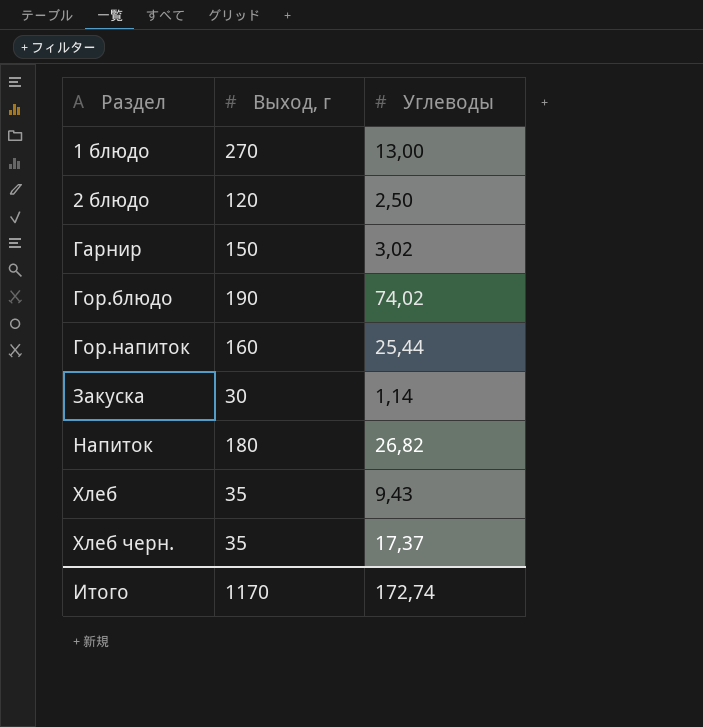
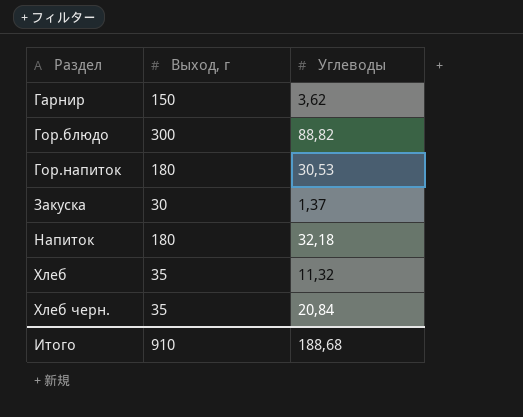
row 1 блюдо: 270 | 13,00 -> none
row 2 блюдо: 120 | 2,50 -> none
Гарнир | Углеводы: 3,02 -> 3,62
Гор.блюдо | Выход, г: 190 -> 300
Гор.блюдо | Углеводы: 74,02 -> 88,82
Гор.напиток | Выход, г: 160 -> 180
Гор.напиток | Углеводы: 25,44 -> 30,53
Закуска | Углеводы: 1,14 -> 1,37
Напиток | Углеводы: 26,82 -> 32,18
Хлеб | Углеводы: 9,43 -> 11,32
Хлеб черн. | Углеводы: 17,37 -> 20,84
Итого | Выход, г: 1170 -> 910
Итого | Углеводы: 172,74 -> 188,68

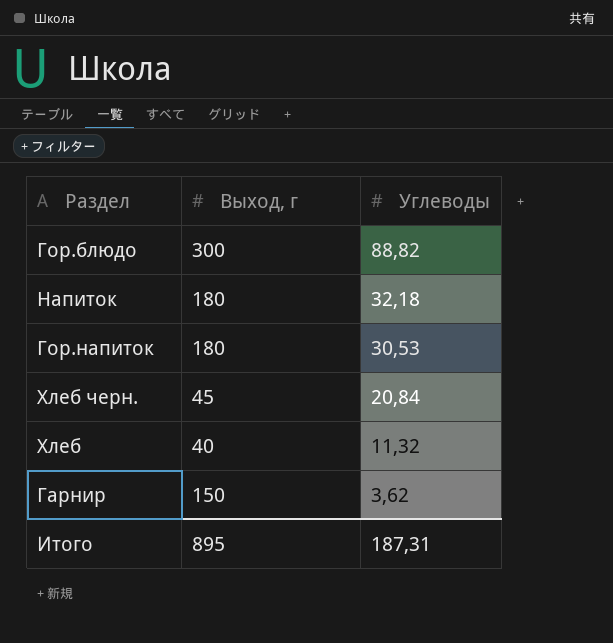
row order: Раздел ascending -> Углеводы descending
row Закуска: 30 | 1,37 -> none
Хлеб черн. | Выход, г: 35 -> 45
Хлеб | Выход, г: 35 -> 40
Итого | Выход, г: 910 -> 895
Итого | Углеводы: 188,68 -> 187,31

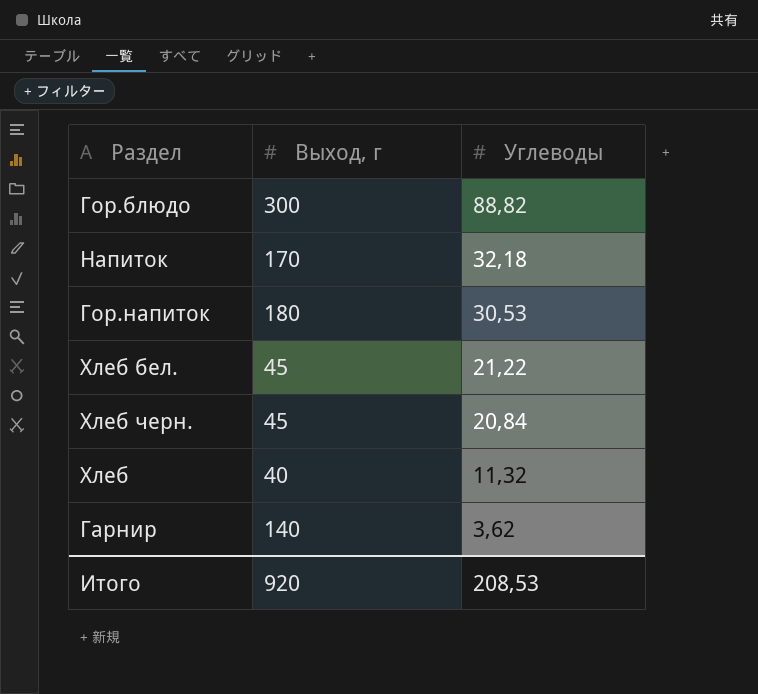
Напиток | Выход, г: 180 -> 170
row Хлеб бел.: none -> 45 | 21,22
Гарнир | Выход, г: 150 -> 140
Итого | Выход, г: 895 -> 920
Итого | Углеводы: 187,31 -> 208,53

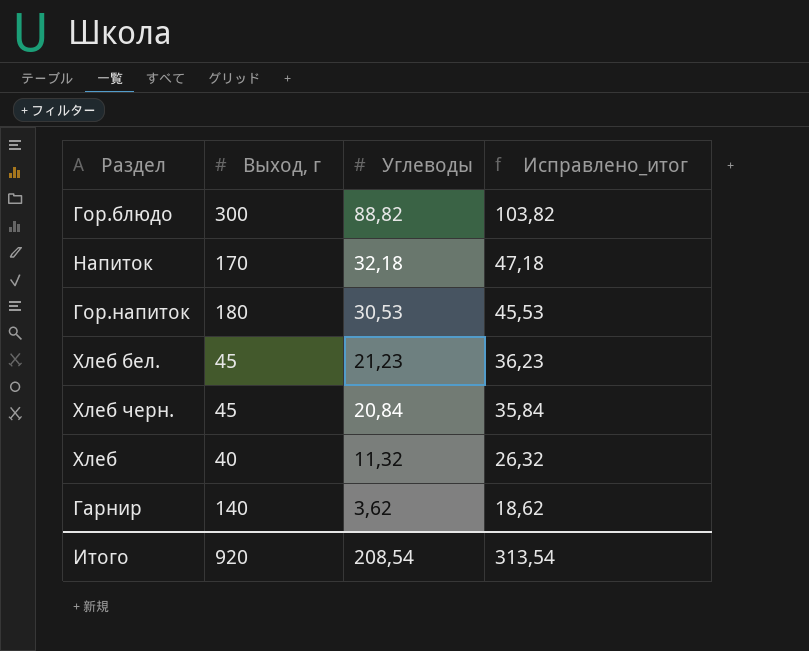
column Исправлено_итог | formula: none -> [Углеводы] + 15
Хлеб бел. | Углеводы: 21,22 -> 21,23
Итого | Углеводы: 208,53 -> 208,54

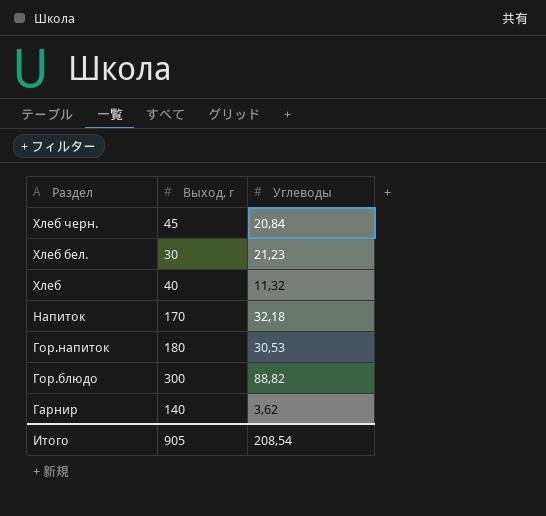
row order: Углеводы descending -> Раздел descending
column Исправлено_итог | formula: [Углеводы] + 15 -> none
Хлеб бел. | Выход, г: 45 -> 30
Итого | Выход, г: 920 -> 905

